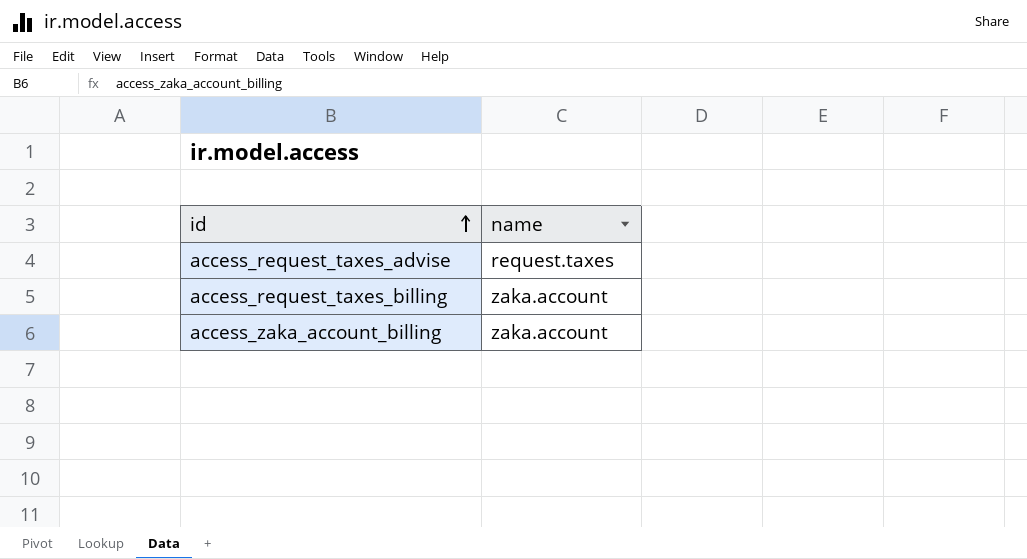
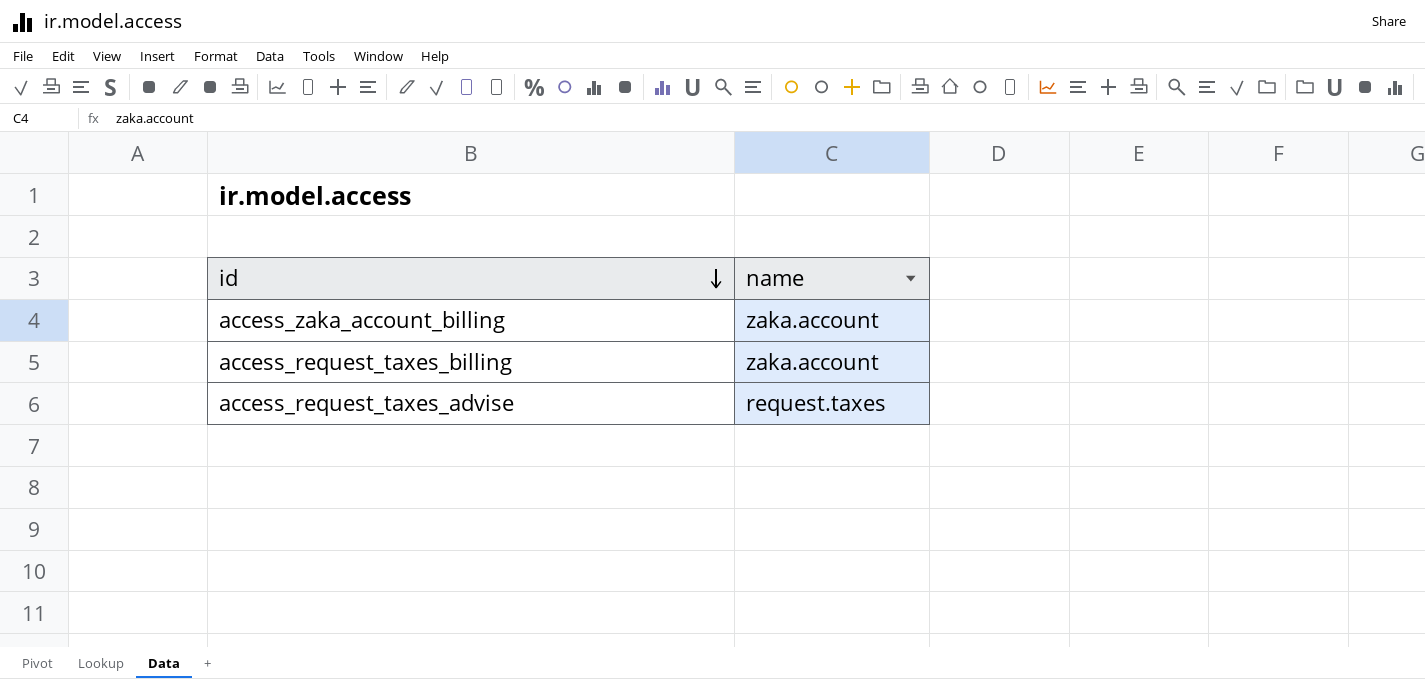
row order: id ascending -> id descending

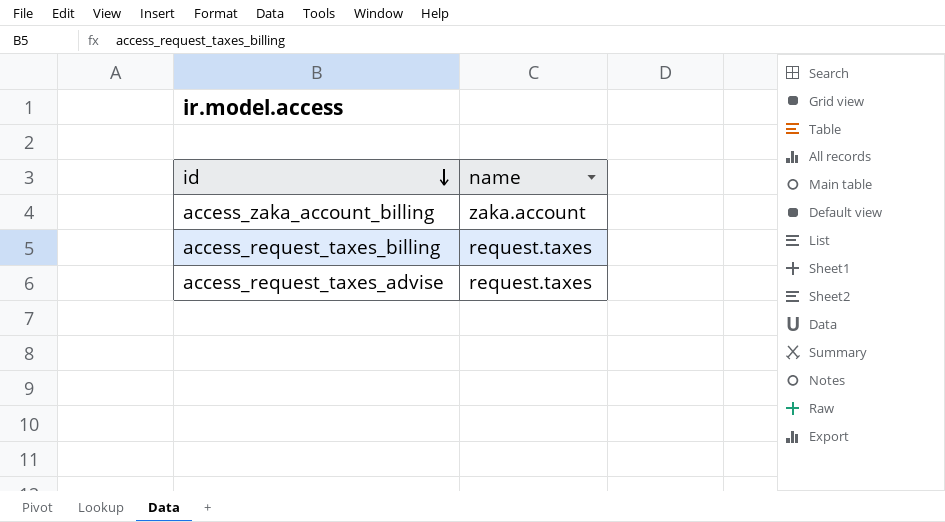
access_request_taxes_billing | name: zaka.account -> request.taxes

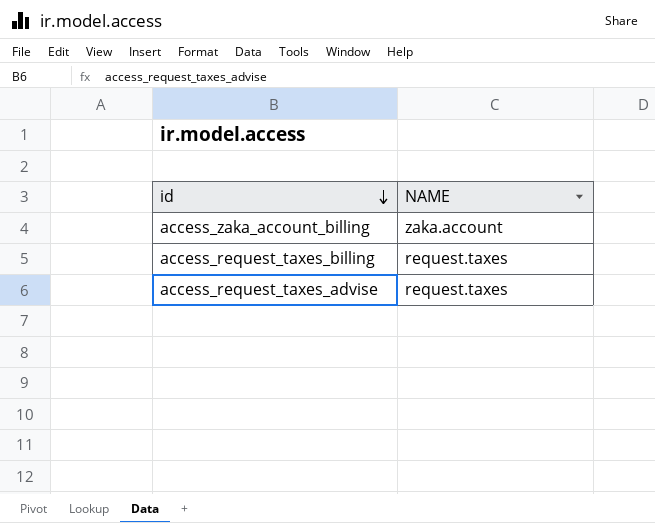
column name: name -> NAME

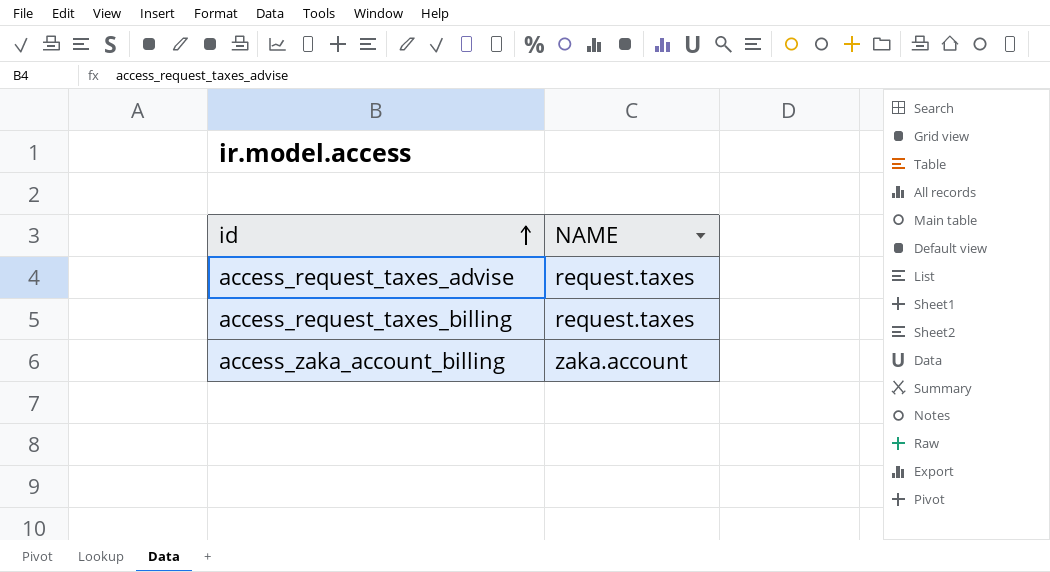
row order: id descending -> id ascending

